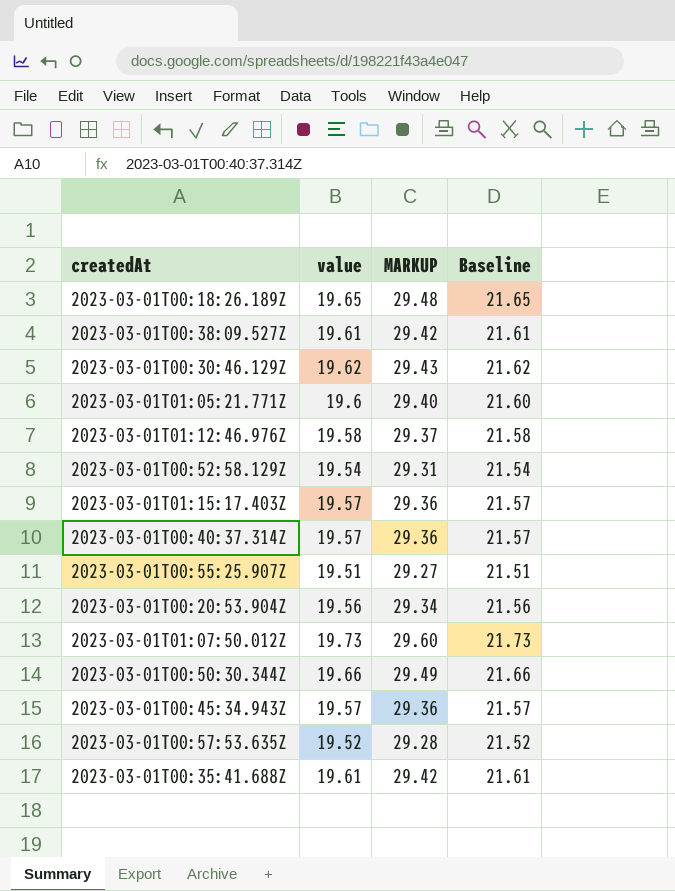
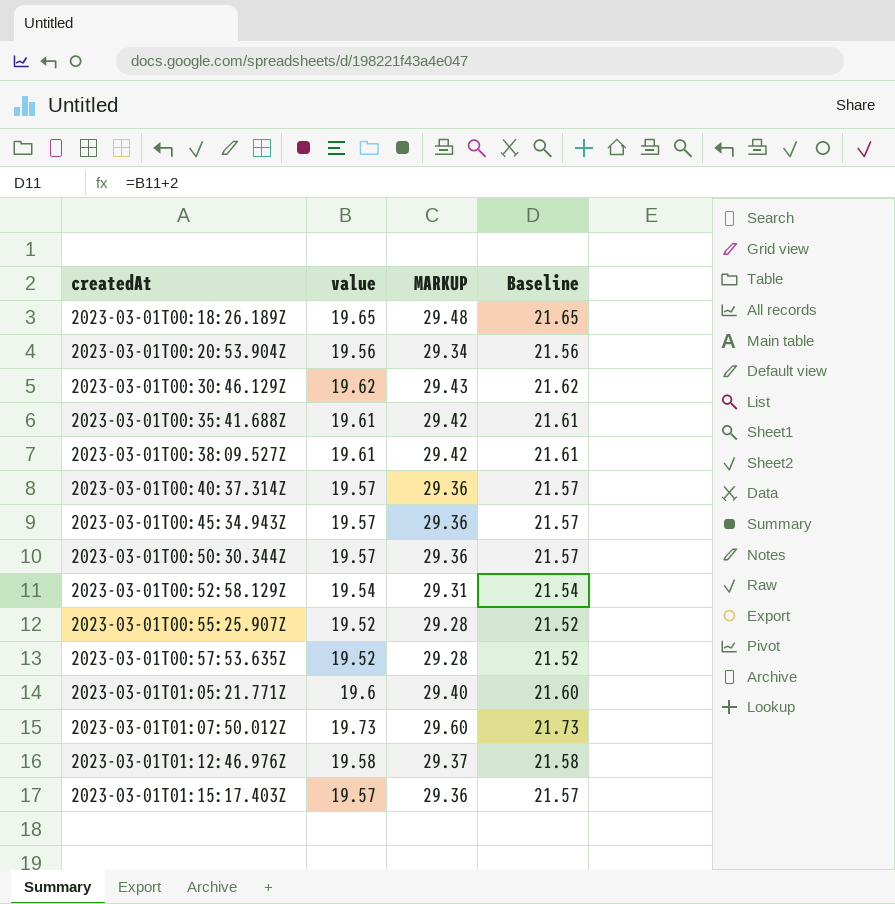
row order: none -> createdAt ascending
2023-03-01T00:50:30.344Z | value: 19.66 -> 19.57
2023-03-01T00:50:30.344Z | MARKUP: 29.49 -> 29.36
2023-03-01T00:50:30.344Z | Baseline: 21.66 -> 21.57
2023-03-01T00:55:25.907Z | value: 19.51 -> 19.52
2023-03-01T00:55:25.907Z | MARKUP: 29.27 -> 29.28
2023-03-01T00:55:25.907Z | Baseline: 21.51 -> 21.52

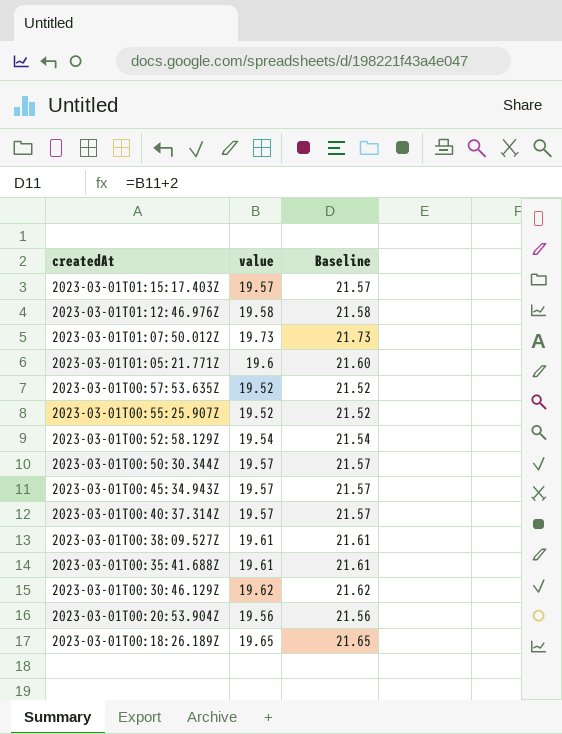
row order: createdAt ascending -> createdAt descending
column MARKUP | formula: [value] * 1.5 -> none

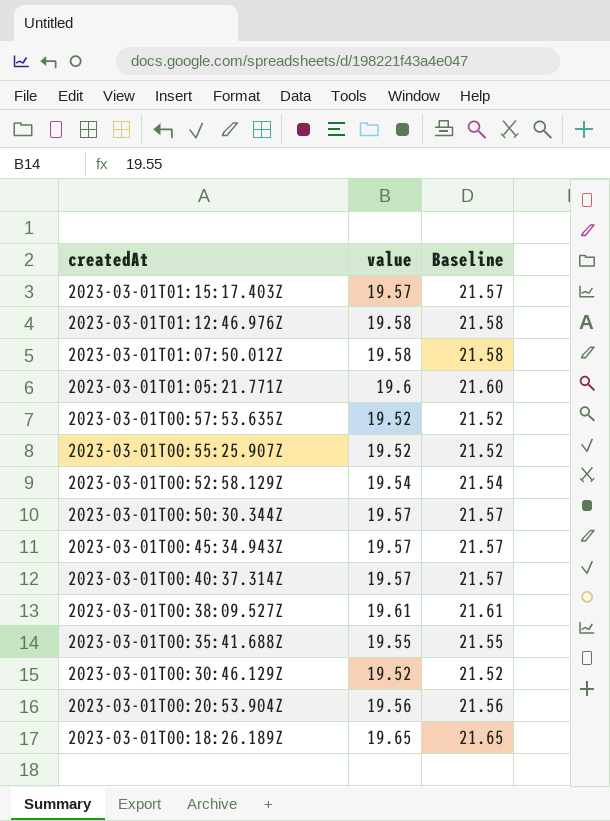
2023-03-01T01:07:50.012Z | value: 19.73 -> 19.58
2023-03-01T01:07:50.012Z | Baseline: 21.73 -> 21.58
2023-03-01T00:35:41.688Z | value: 19.61 -> 19.55
2023-03-01T00:35:41.688Z | Baseline: 21.61 -> 21.55
2023-03-01T00:30:46.129Z | value: 19.62 -> 19.52
2023-03-01T00:30:46.129Z | Baseline: 21.62 -> 21.52

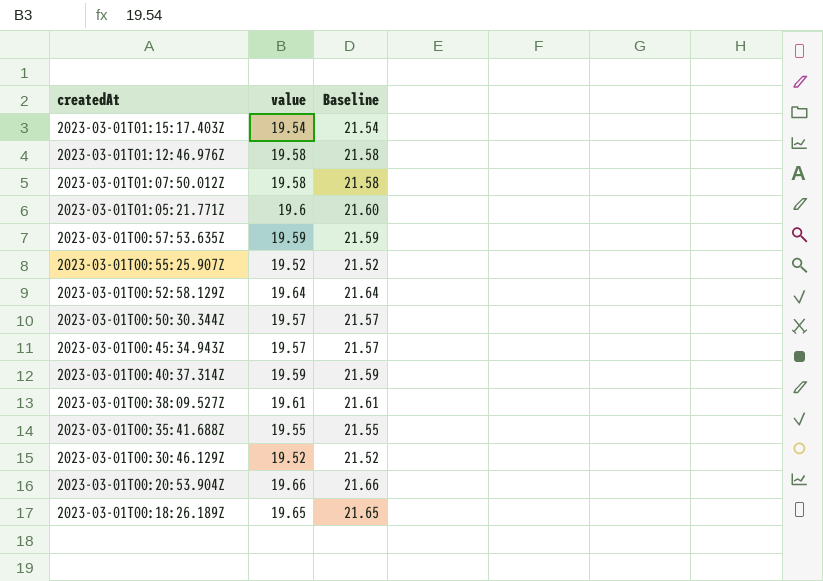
2023-03-01T01:15:17.403Z | value: 19.57 -> 19.54
2023-03-01T01:15:17.403Z | Baseline: 21.57 -> 21.54
2023-03-01T00:57:53.635Z | value: 19.52 -> 19.59
2023-03-01T00:57:53.635Z | Baseline: 21.52 -> 21.59
2023-03-01T00:52:58.129Z | value: 19.54 -> 19.64
2023-03-01T00:52:58.129Z | Baseline: 21.54 -> 21.64
2023-03-01T00:40:37.314Z | value: 19.57 -> 19.59
2023-03-01T00:40:37.314Z | Baseline: 21.57 -> 21.59
2023-03-01T00:20:53.904Z | value: 19.56 -> 19.66
2023-03-01T00:20:53.904Z | Baseline: 21.56 -> 21.66

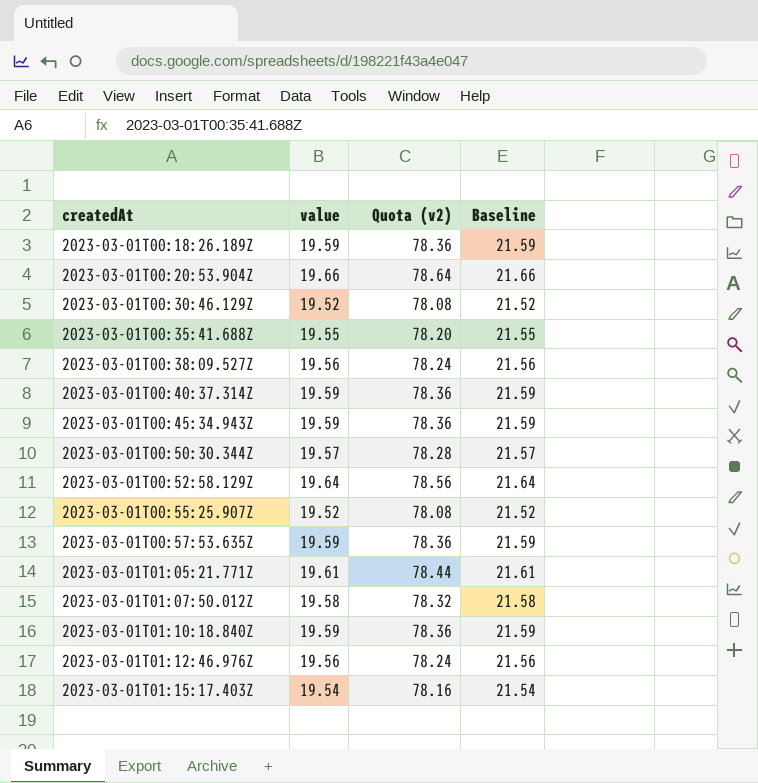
row order: createdAt descending -> createdAt ascending
column Quota (v2) | formula: none -> [value] * 4
2023-03-01T00:18:26.189Z | value: 19.65 -> 19.59
2023-03-01T00:18:26.189Z | Baseline: 21.65 -> 21.59
2023-03-01T00:38:09.527Z | value: 19.61 -> 19.56
2023-03-01T00:38:09.527Z | Baseline: 21.61 -> 21.56
2023-03-01T00:45:34.943Z | value: 19.57 -> 19.59
2023-03-01T00:45:34.943Z | Baseline: 21.57 -> 21.59
2023-03-01T01:05:21.771Z | value: 19.6 -> 19.61
2023-03-01T01:05:21.771Z | Baseline: 21.60 -> 21.61
row 2023-03-01T01:10:18.840Z: none -> 19.59 | 78.36 | 21.59
2023-03-01T01:12:46.976Z | value: 19.58 -> 19.56
2023-03-01T01:12:46.976Z | Baseline: 21.58 -> 21.56

